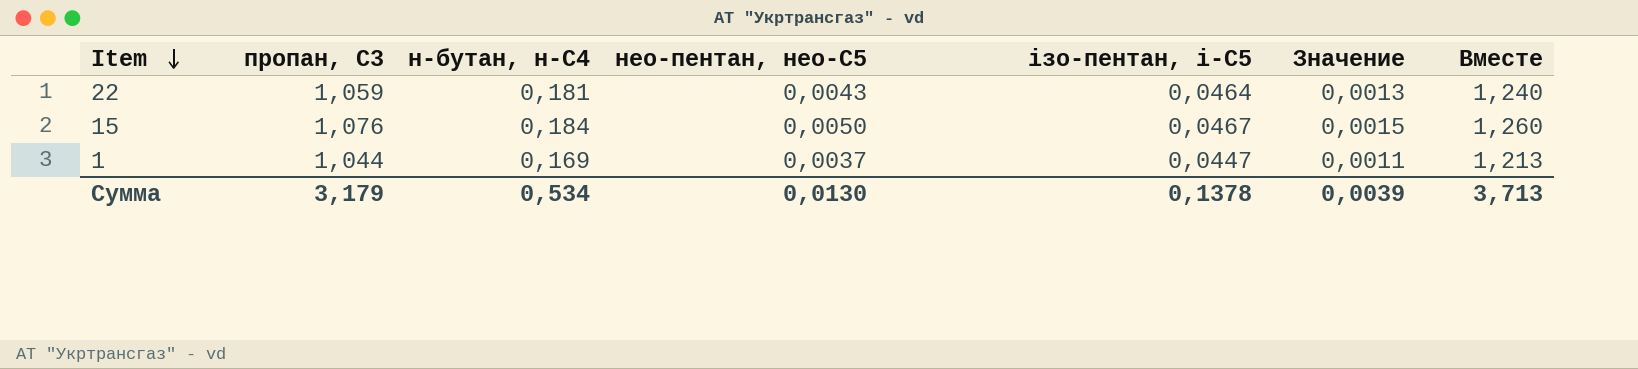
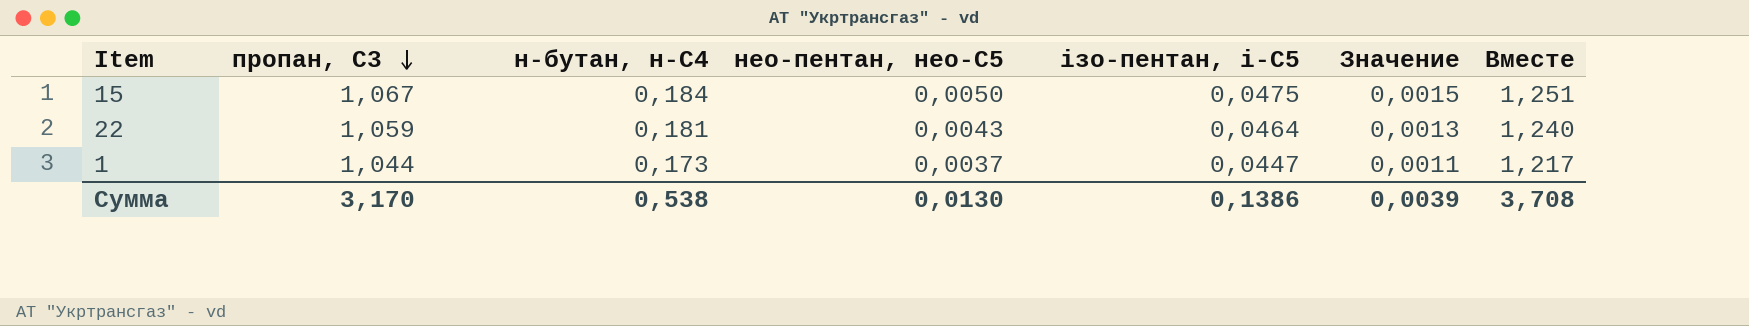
row order: Item descending -> пропан, С3 descending
15 | пропан, С3: 1,076 -> 1,067
15 | ізо-пентан, і-С5: 0,0467 -> 0,0475
15 | Вместе: 1,260 -> 1,251
1 | н-бутан, н-С4: 0,169 -> 0,173
1 | Вместе: 1,213 -> 1,217
Сумма | пропан, С3: 3,179 -> 3,170
Сумма | н-бутан, н-С4: 0,534 -> 0,538
Сумма | ізо-пентан, і-С5: 0,1378 -> 0,1386
Сумма | Вместе: 3,713 -> 3,708

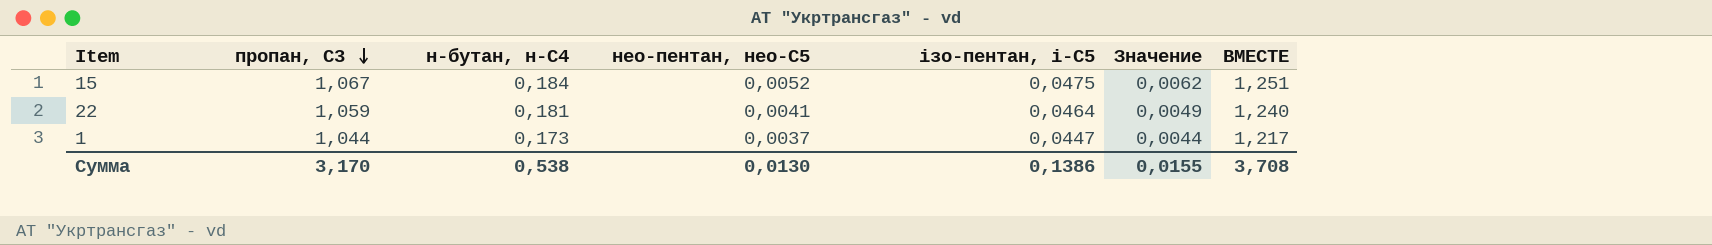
column Значение | formula: [нео-пентан, нео-С5] * 0,3 -> [нео-пентан, нео-С5] * 1,2
column name: Вместе -> ВМЕСТЕ
15 | нео-пентан, нео-С5: 0,0050 -> 0,0052
22 | нео-пентан, нео-С5: 0,0043 -> 0,0041
Сумма | Значение: 0,0039 -> 0,0155

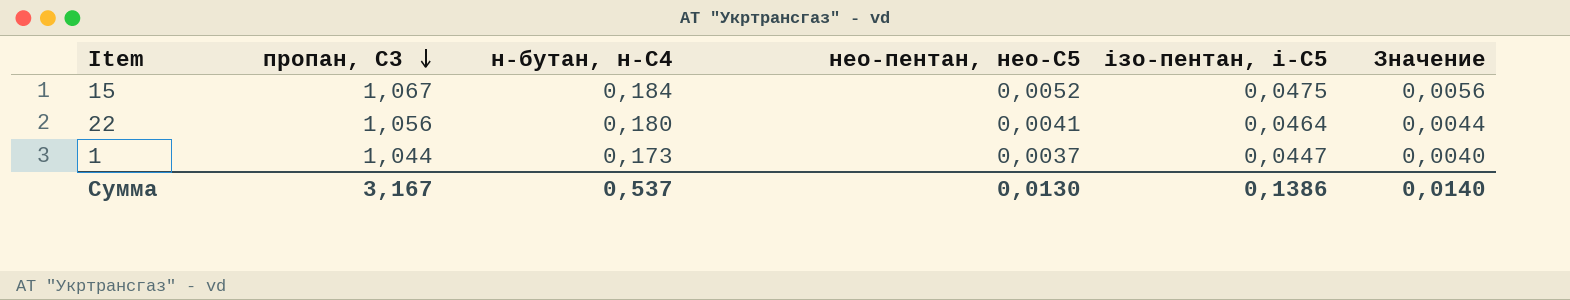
column ВМЕСТЕ | formula: [пропан, С3] + [н-бутан, н-С4] -> none
column Значение | formula: [нео-пентан, нео-С5] * 1,2 -> [нео-пентан, нео-С5] * 1,08
22 | пропан, С3: 1,059 -> 1,056
22 | н-бутан, н-С4: 0,181 -> 0,180
Сумма | пропан, С3: 3,170 -> 3,167
Сумма | н-бутан, н-С4: 0,538 -> 0,537
Сумма | Значение: 0,0155 -> 0,0140

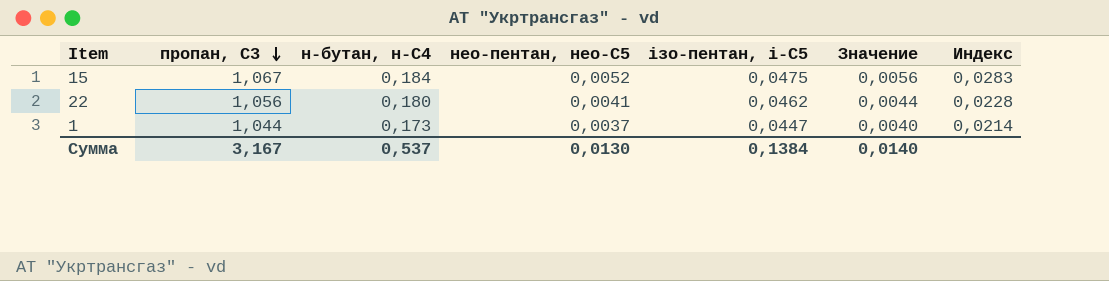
column Индекс | formula: none -> [нео-пентан, нео-С5] / [н-бутан, н-С4]
22 | ізо-пентан, і-С5: 0,0464 -> 0,0462
Сумма | ізо-пентан, і-С5: 0,1386 -> 0,1384

